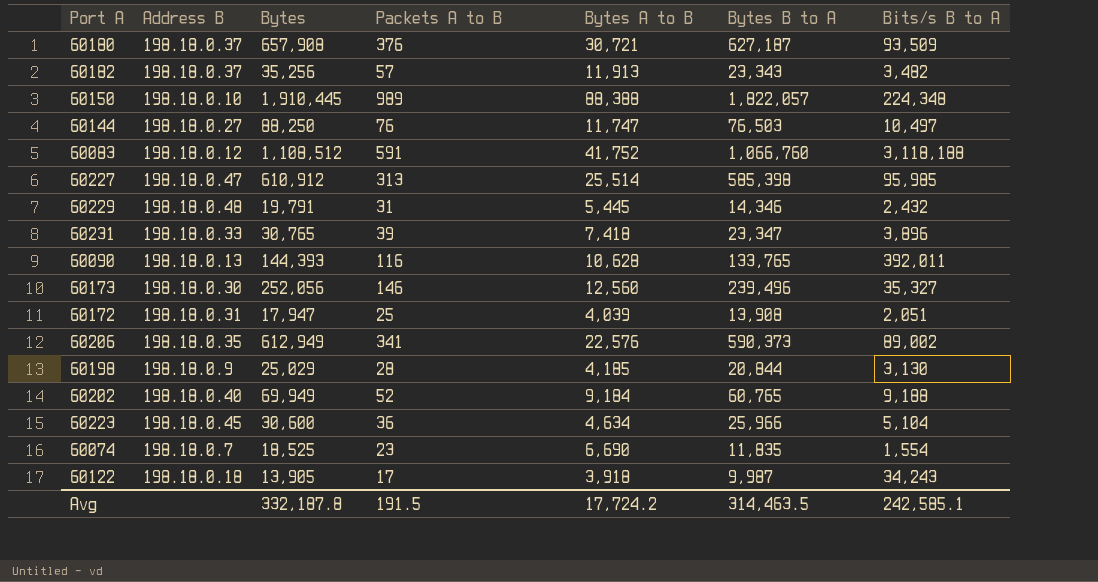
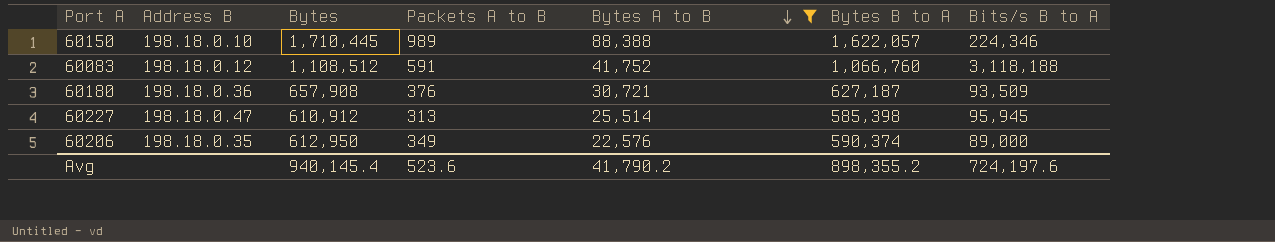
filter: none -> Bytes A to B >= 22,576
row order: none -> Bytes A to B descending
60150 | Bytes: 1,910,445 -> 1,710,445
60150 | Bytes B to A: 1,822,057 -> 1,622,057
60150 | Bits/s B to A: 224,348 -> 224,346
60180 | Address B: 198.18.0.37 -> 198.18.0.36
60227 | Bits/s B to A: 95,985 -> 95,945
60206 | Bytes: 612,949 -> 612,950
60206 | Packets A to B: 341 -> 349
60206 | Bytes B to A: 590,373 -> 590,374
60206 | Bits/s B to A: 89,002 -> 89,000
Avg | Bytes: 332,187.8 -> 940,145.4
Avg | Packets A to B: 191.5 -> 523.6
Avg | Bytes A to B: 17,724.2 -> 41,790.2
Avg | Bytes B to A: 314,463.5 -> 898,355.2
Avg | Bits/s B to A: 242,585.1 -> 724,197.6

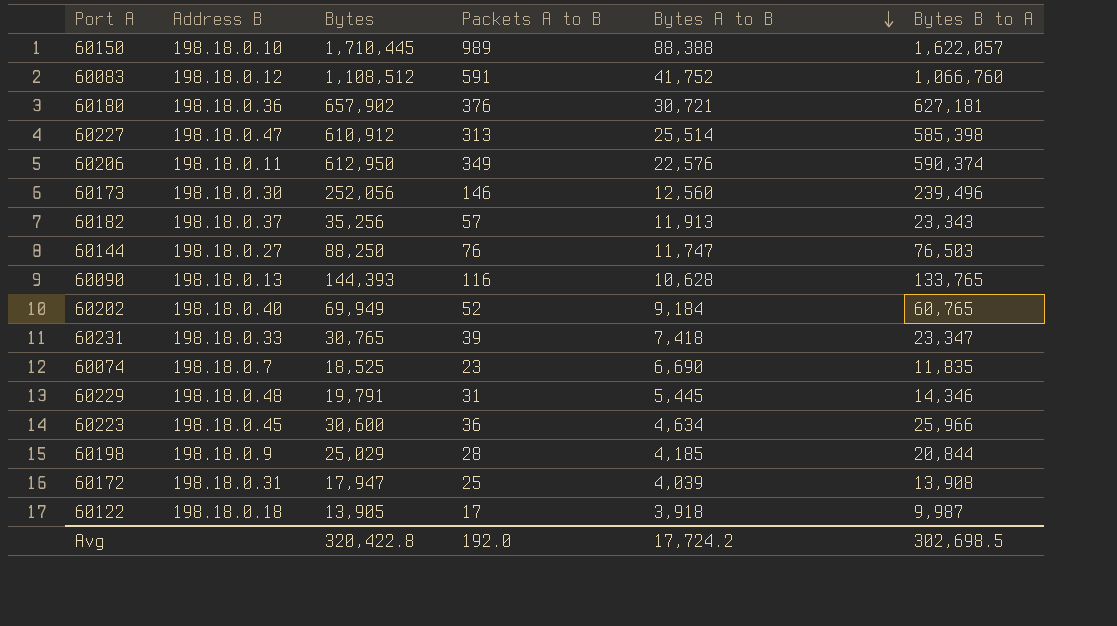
filter: Bytes A to B >= 22,576 -> none
column Bits/s B to A | position: 7 -> none
60180 | Bytes: 657,908 -> 657,902
60180 | Bytes B to A: 627,187 -> 627,181
60206 | Address B: 198.18.0.35 -> 198.18.0.11
Avg | Bytes: 940,145.4 -> 320,422.8
Avg | Packets A to B: 523.6 -> 192.0
Avg | Bytes A to B: 41,790.2 -> 17,724.2
Avg | Bytes B to A: 898,355.2 -> 302,698.5

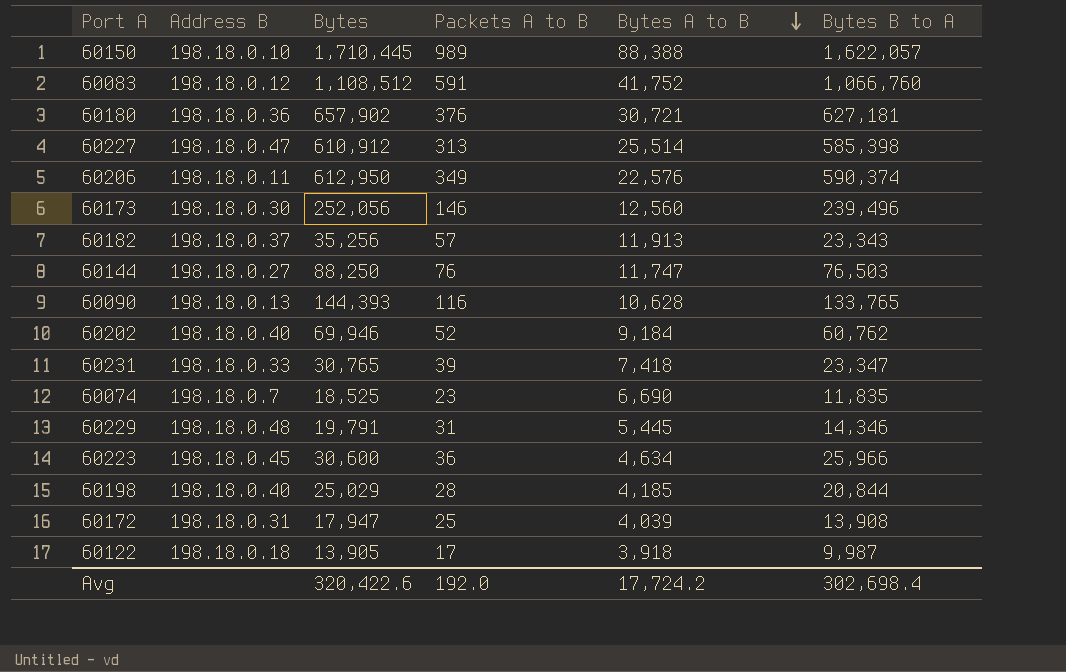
60202 | Bytes: 69,949 -> 69,946
60202 | Bytes B to A: 60,765 -> 60,762
60198 | Address B: 198.18.0.9 -> 198.18.0.40
Avg | Bytes: 320,422.8 -> 320,422.6
Avg | Bytes B to A: 302,698.5 -> 302,698.4

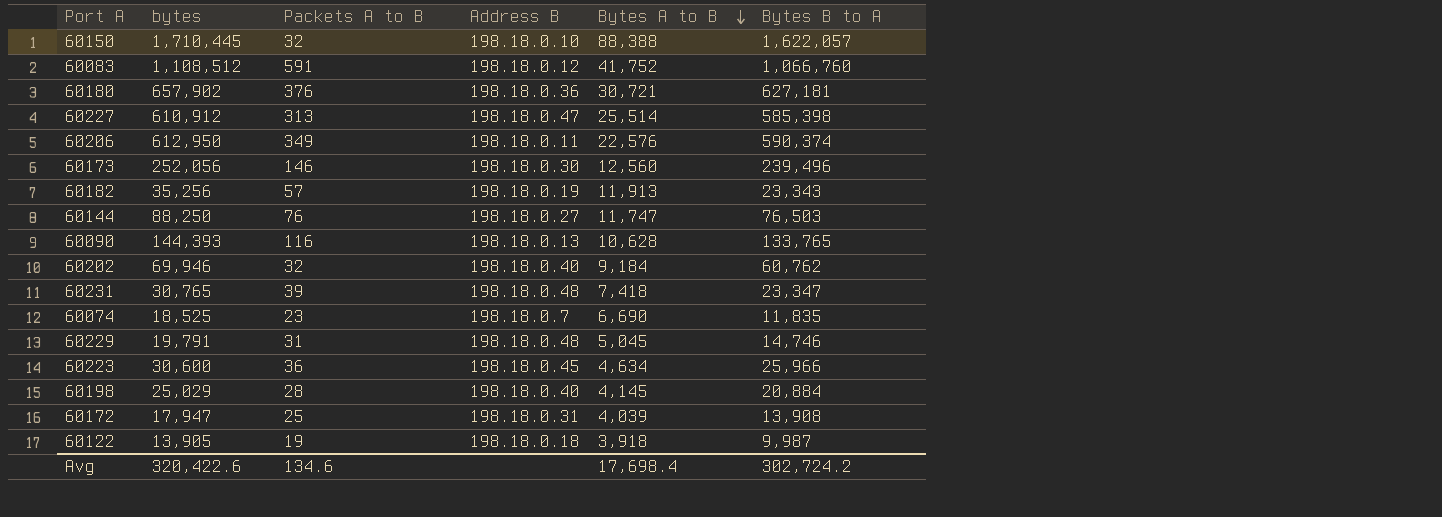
column name: Bytes -> bytes
column Address B | position: 2 -> 4
60150 | Packets A to B: 989 -> 32
60182 | Address B: 198.18.0.37 -> 198.18.0.19
60202 | Packets A to B: 52 -> 32
60231 | Address B: 198.18.0.33 -> 198.18.0.48
60229 | Bytes A to B: 5,445 -> 5,045
60229 | Bytes B to A: 14,346 -> 14,746
60198 | Bytes A to B: 4,185 -> 4,145
60198 | Bytes B to A: 20,844 -> 20,884
60122 | Packets A to B: 17 -> 19
Avg | Packets A to B: 192.0 -> 134.6
Avg | Bytes A to B: 17,724.2 -> 17,698.4
Avg | Bytes B to A: 302,698.4 -> 302,724.2

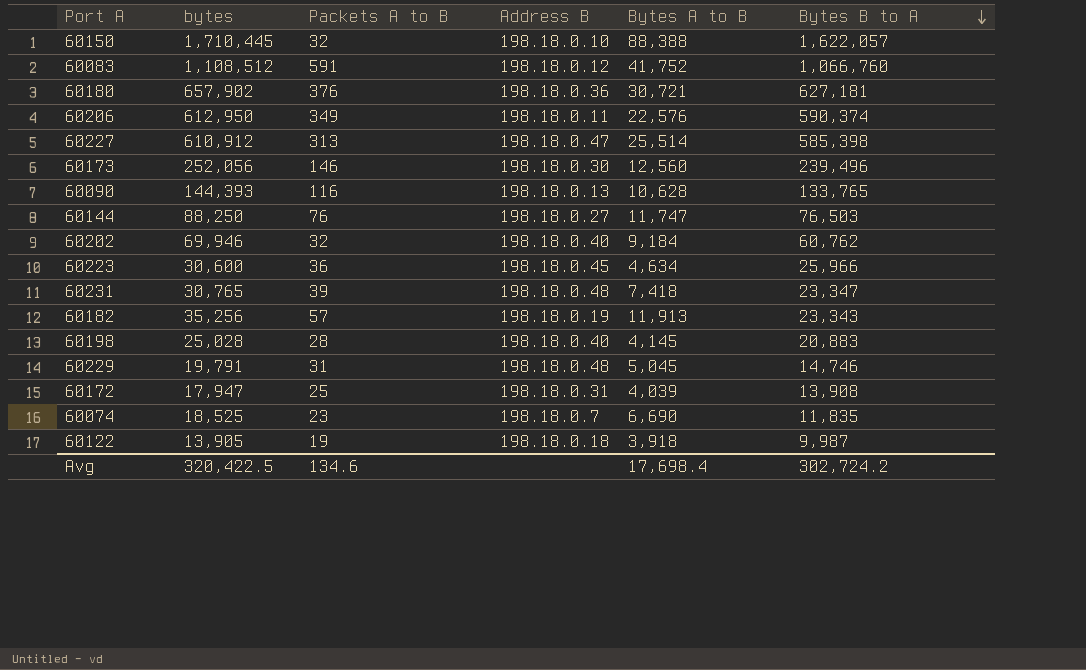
row order: Bytes A to B descending -> Bytes B to A descending
60198 | bytes: 25,029 -> 25,028
60198 | Bytes B to A: 20,884 -> 20,883
Avg | bytes: 320,422.6 -> 320,422.5

